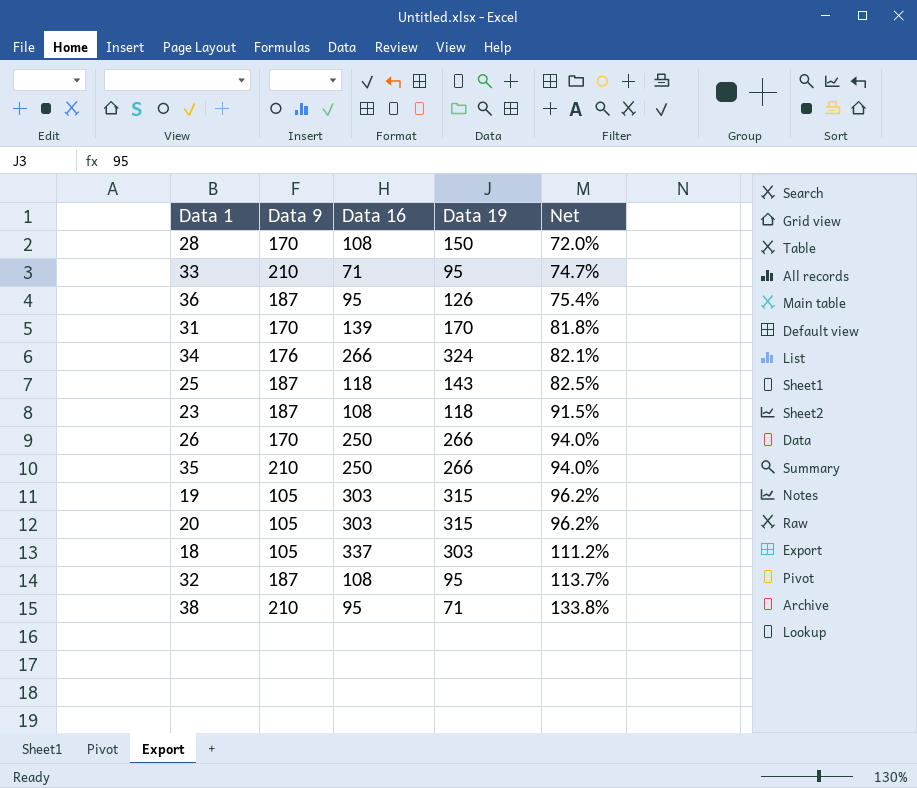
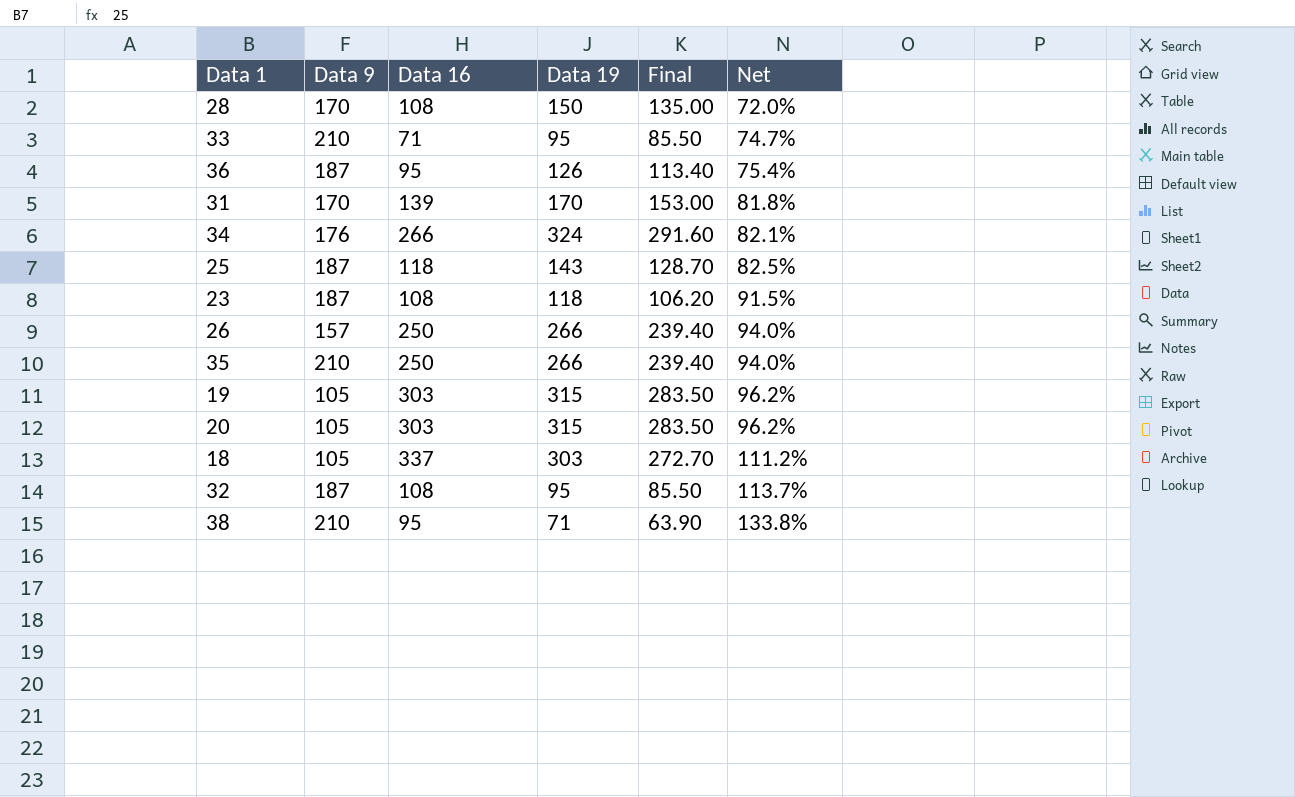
column Final | formula: none -> [Data 19] * 0.9
26 | Data 9: 170 -> 157

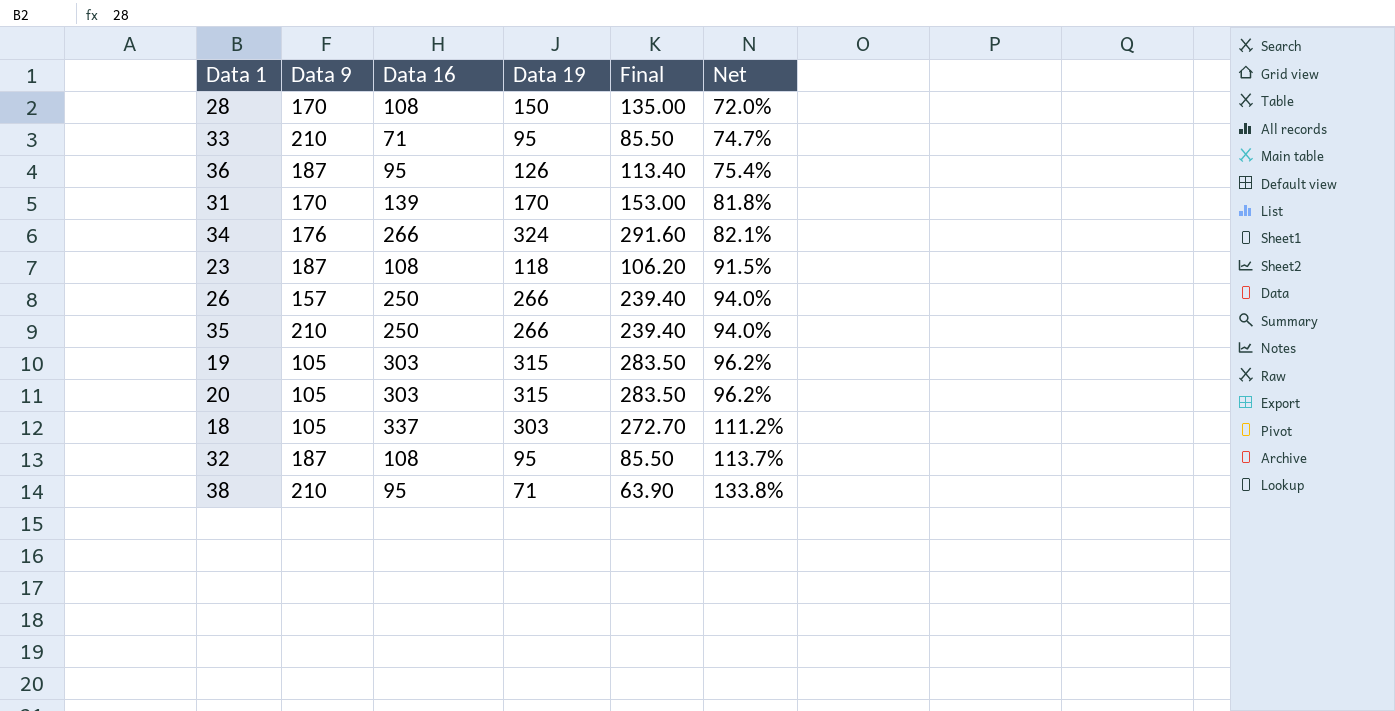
row 25: 187 | 118 | 143 | 128.70 | 82.5% -> none

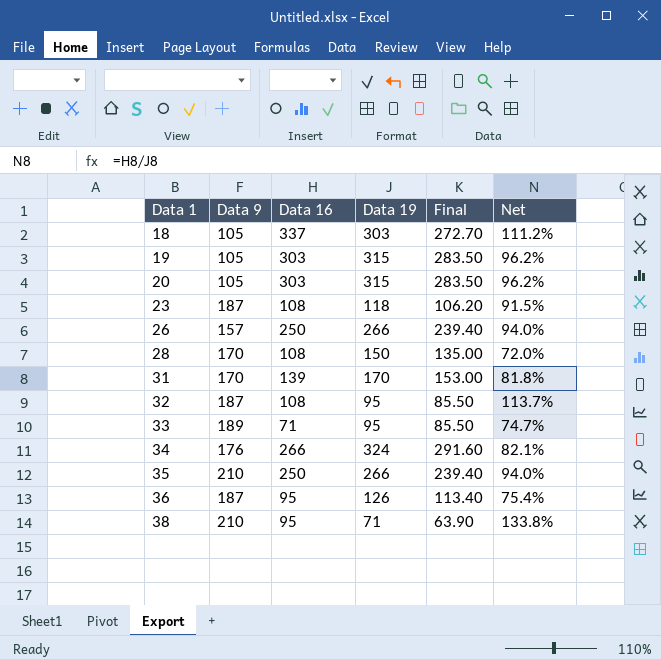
row order: Net ascending -> Data 1 ascending
33 | Data 9: 210 -> 189

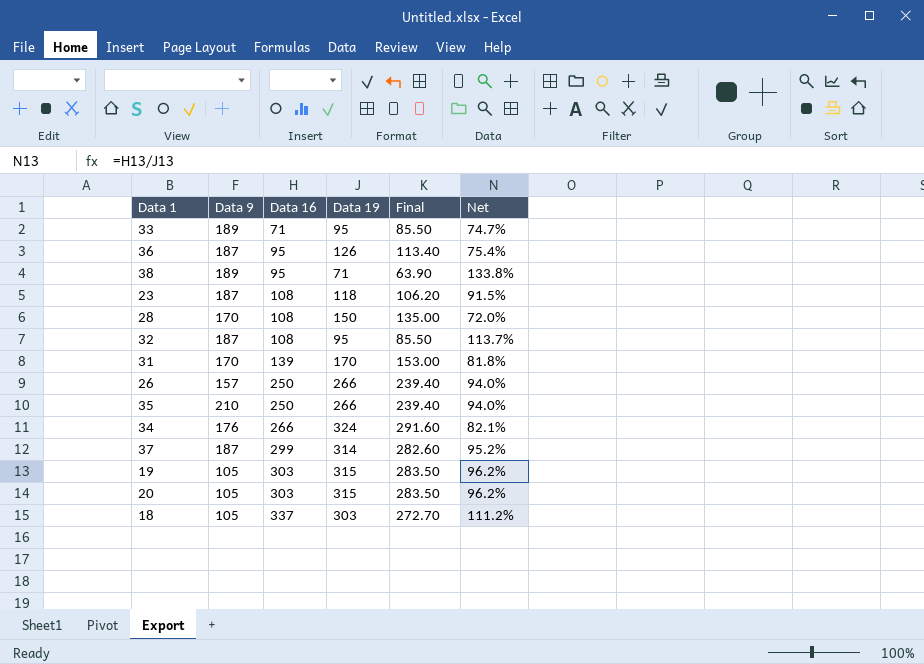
row order: Data 1 ascending -> Data 16 ascending
38 | Data 9: 210 -> 189
row 37: none -> 187 | 299 | 314 | 282.60 | 95.2%

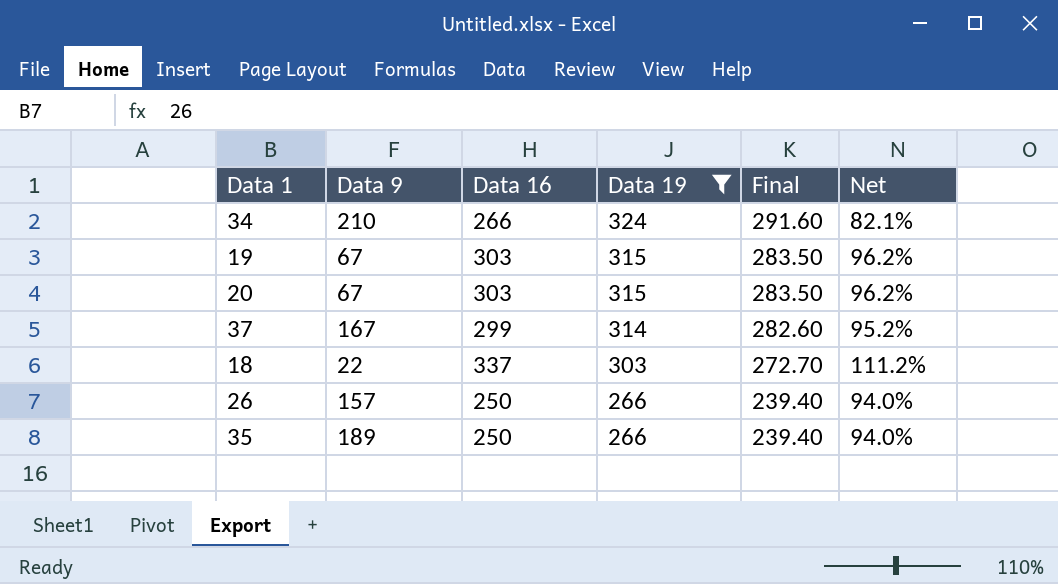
filter: none -> Data 19 >= 266
row order: Data 16 ascending -> Data 19 descending
34 | Data 9: 176 -> 210
19 | Data 9: 105 -> 67
20 | Data 9: 105 -> 67
37 | Data 9: 187 -> 167
18 | Data 9: 105 -> 22
35 | Data 9: 210 -> 189

